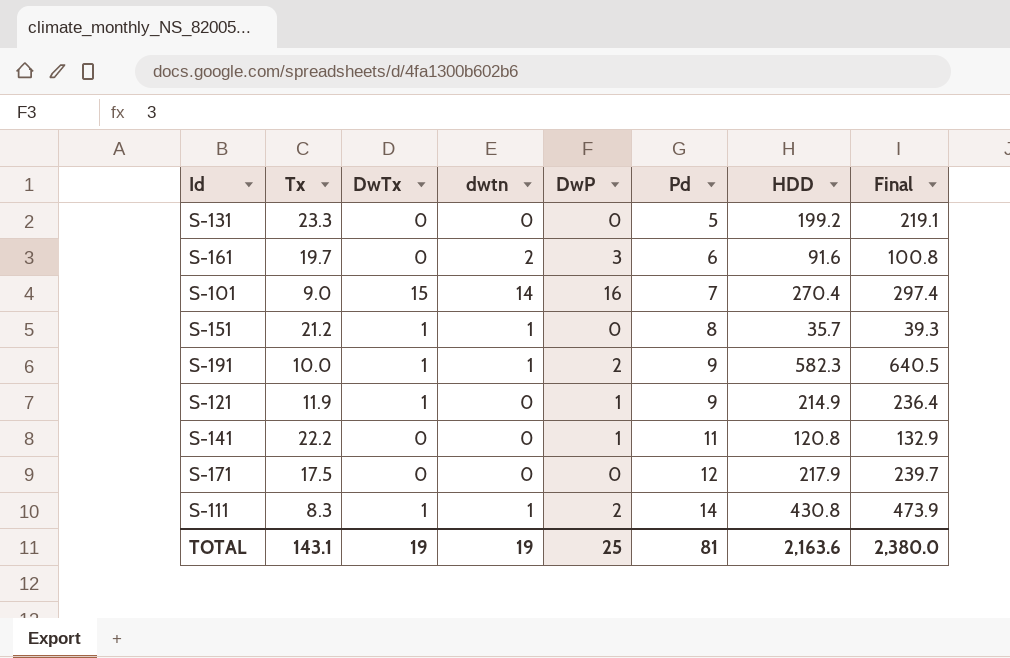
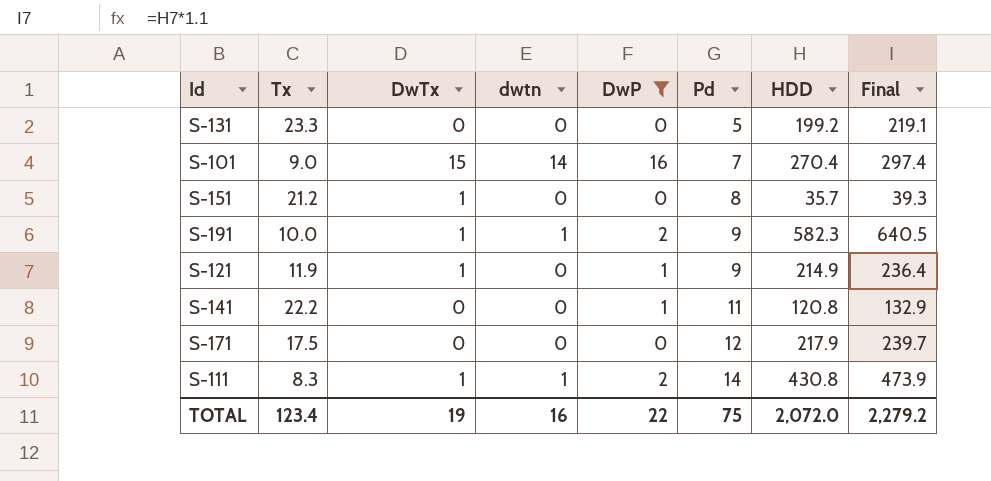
filter: none -> DwP != 3
S-151 | dwtn: 1 -> 0
TOTAL | Tx: 143.1 -> 123.4
TOTAL | dwtn: 19 -> 16
TOTAL | DwP: 25 -> 22
TOTAL | Pd: 81 -> 75
TOTAL | HDD: 2,163.6 -> 2,072.0
TOTAL | Final: 2,380.0 -> 2,279.2

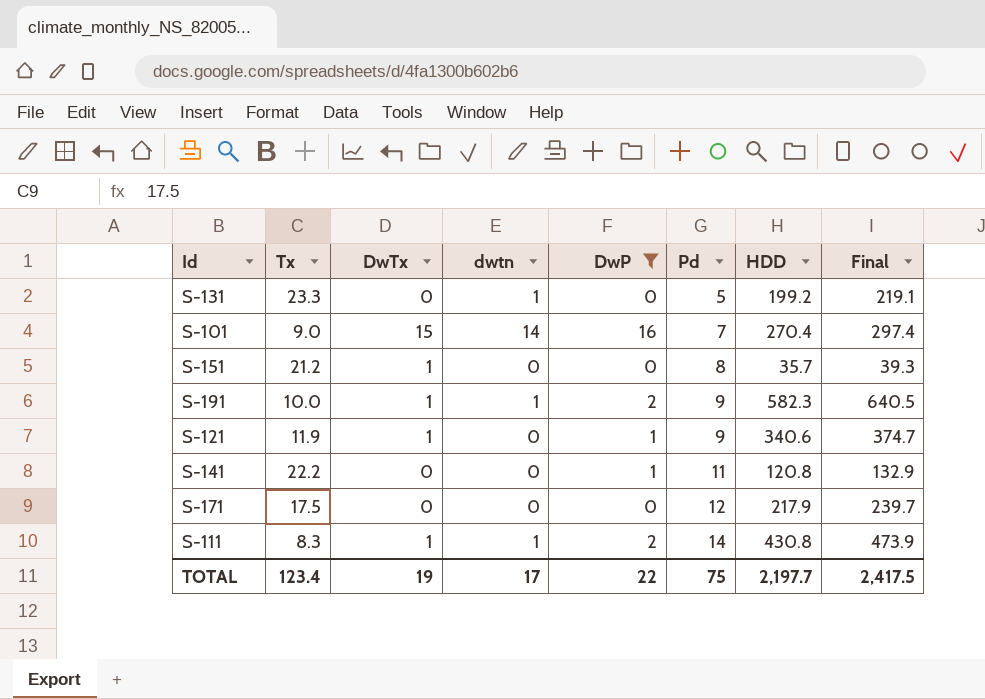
S-131 | dwtn: 0 -> 1
S-121 | HDD: 214.9 -> 340.6
S-121 | Final: 236.4 -> 374.7
TOTAL | dwtn: 16 -> 17
TOTAL | HDD: 2,072.0 -> 2,197.7
TOTAL | Final: 2,279.2 -> 2,417.5

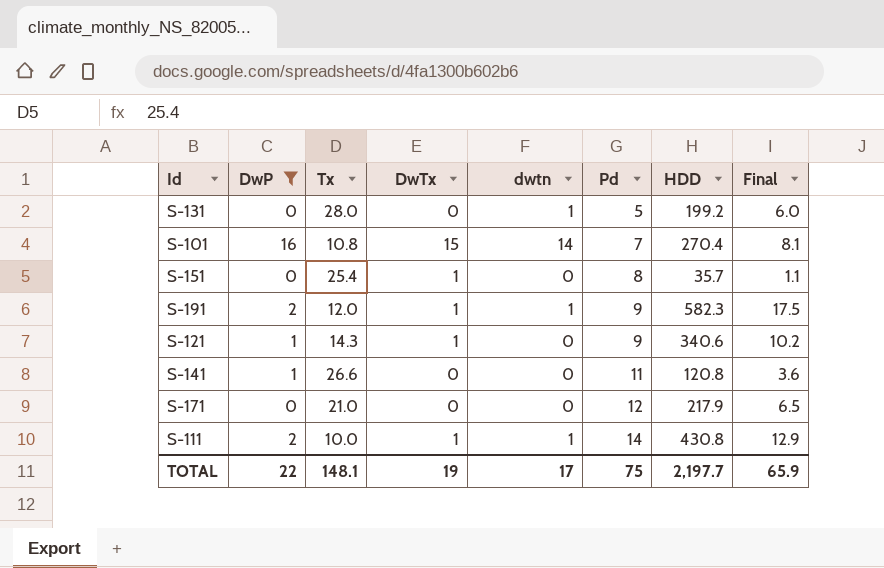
column DwP | position: 5 -> 2
column Final | formula: [HDD] * 1.1 -> [HDD] * 0.03
S-131 | Tx: 23.3 -> 28.0
S-101 | Tx: 9.0 -> 10.8
S-151 | Tx: 21.2 -> 25.4
S-191 | Tx: 10.0 -> 12.0
S-121 | Tx: 11.9 -> 14.3
S-141 | Tx: 22.2 -> 26.6
S-171 | Tx: 17.5 -> 21.0
S-111 | Tx: 8.3 -> 10.0
TOTAL | Tx: 123.4 -> 148.1
TOTAL | Final: 2,417.5 -> 65.9

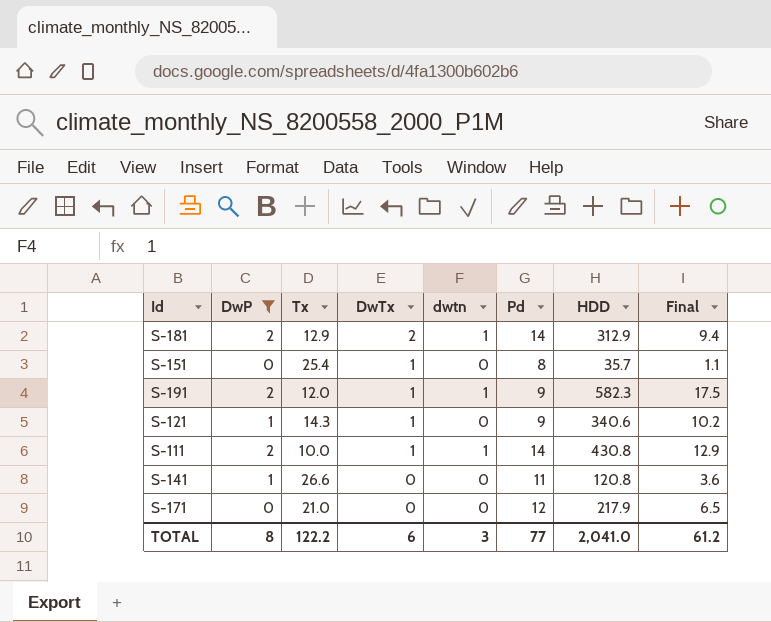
row order: Pd ascending -> DwTx descending
row S-131: 0 | 28.0 | 0 | 1 | 5 | 199.2 | 6.0 -> none
row S-101: 16 | 10.8 | 15 | 14 | 7 | 270.4 | 8.1 -> none
row S-181: none -> 2 | 12.9 | 2 | 1 | 14 | 312.9 | 9.4
TOTAL | DwP: 22 -> 8
TOTAL | Tx: 148.1 -> 122.2
TOTAL | DwTx: 19 -> 6
TOTAL | dwtn: 17 -> 3
TOTAL | Pd: 75 -> 77
TOTAL | HDD: 2,197.7 -> 2,041.0
TOTAL | Final: 65.9 -> 61.2

